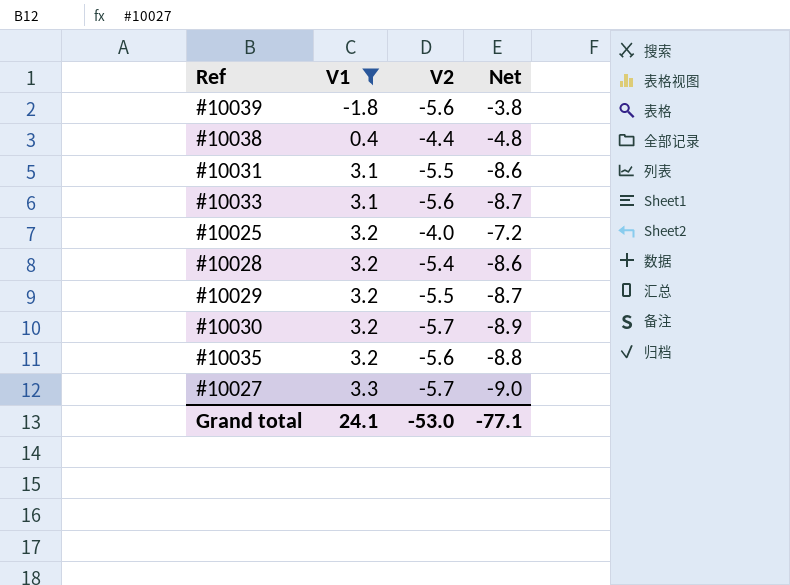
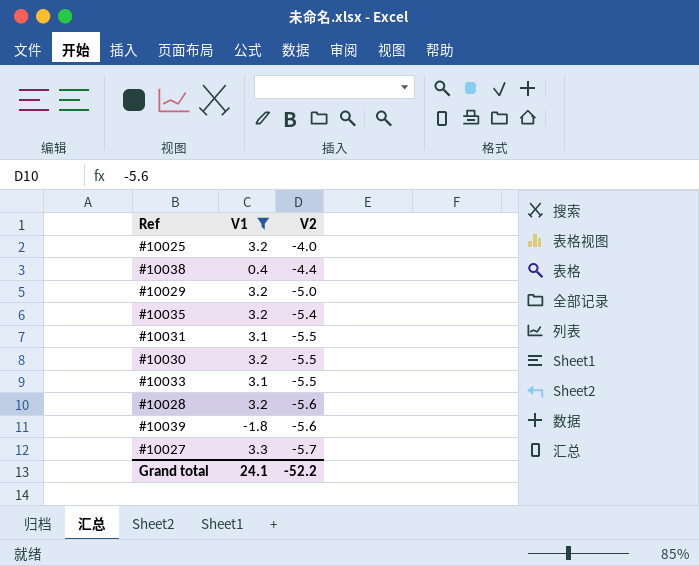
row order: V1 ascending -> V2 descending
column Net | formula: [V2] - [V1] -> none
#10029 | V2: -5.5 -> -5.0
#10035 | V2: -5.6 -> -5.4
#10030 | V2: -5.7 -> -5.5
#10033 | V2: -5.6 -> -5.5
#10028 | V2: -5.4 -> -5.6
Grand total | V2: -53.0 -> -52.2

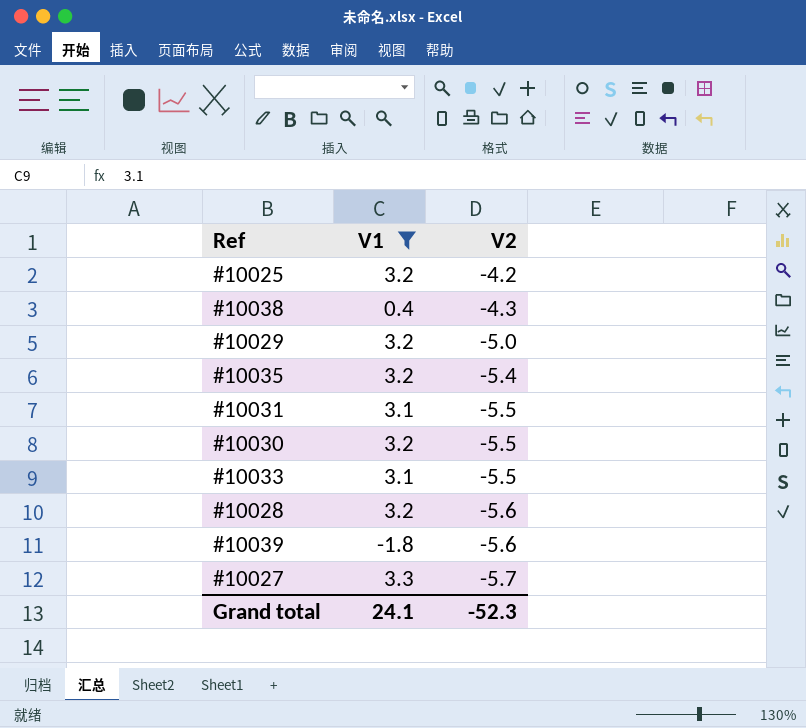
#10025 | V2: -4.0 -> -4.2
#10038 | V2: -4.4 -> -4.3
Grand total | V2: -52.2 -> -52.3

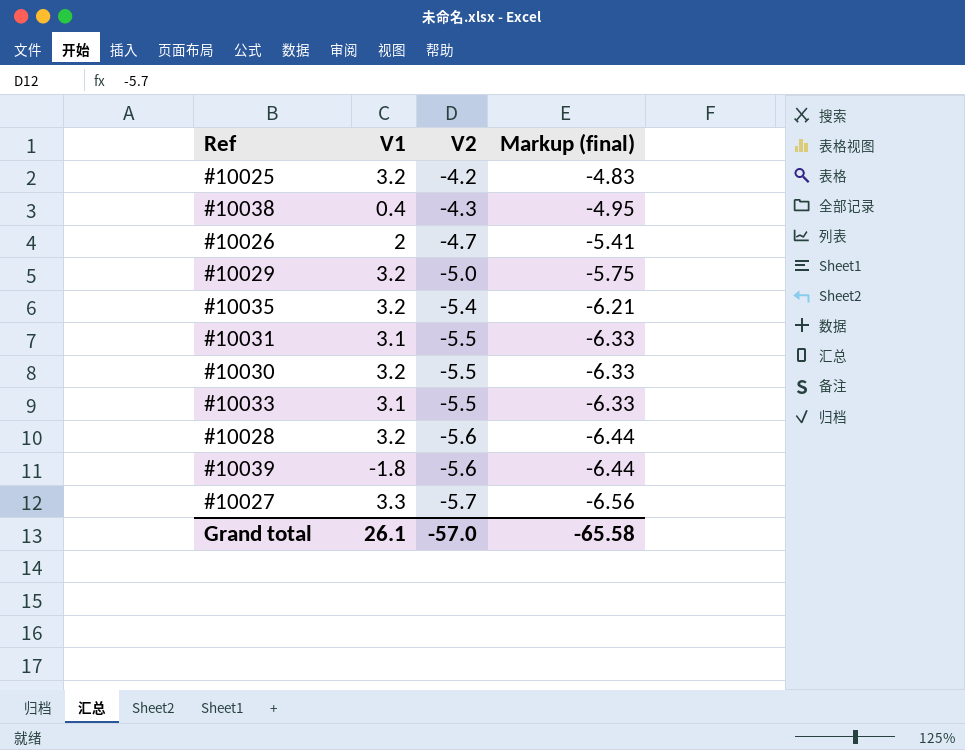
filter: V1 != 2 -> none
column Markup (final) | formula: none -> [V2] * 1.15
Grand total | V1: 24.1 -> 26.1
Grand total | V2: -52.3 -> -57.0

